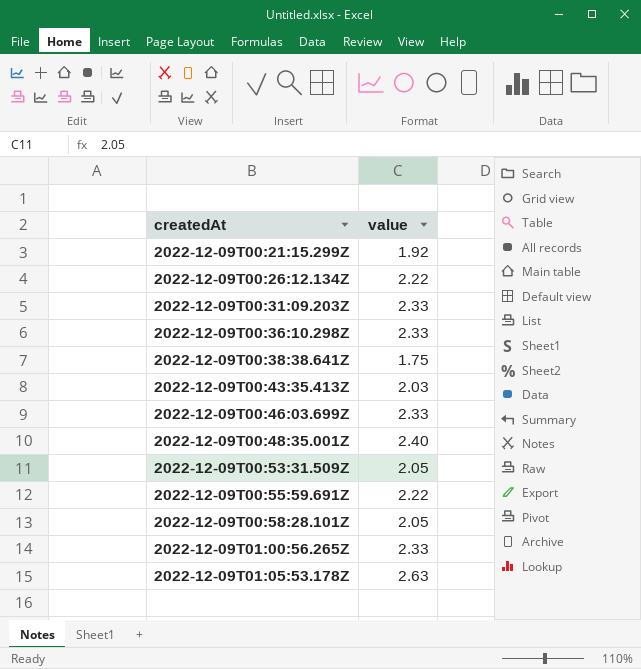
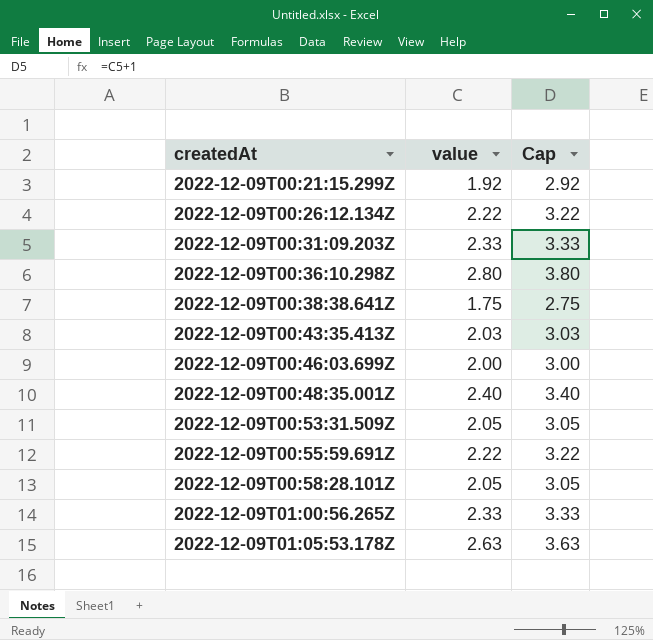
column Cap | formula: none -> [value] + 1
2022-12-09T00:36:10.298Z | value: 2.33 -> 2.80
2022-12-09T00:46:03.699Z | value: 2.33 -> 2.00

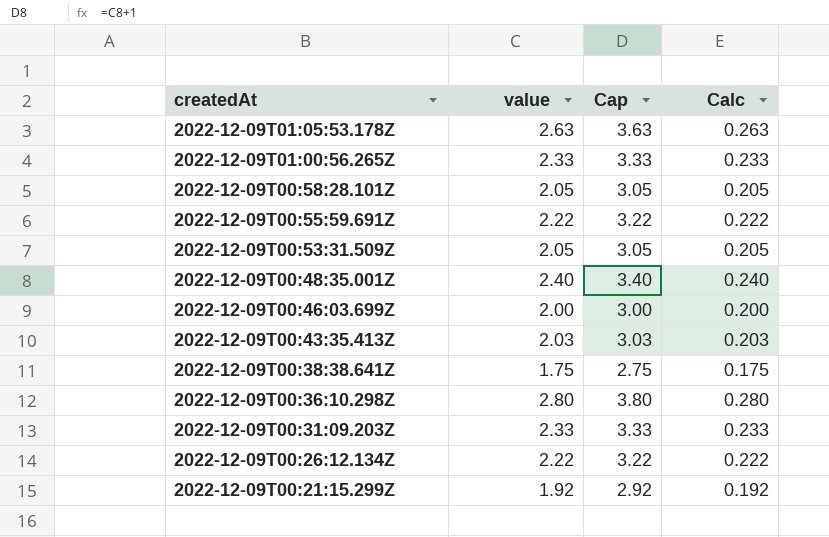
row order: createdAt ascending -> createdAt descending
column Calc | formula: none -> [value] * 0.1

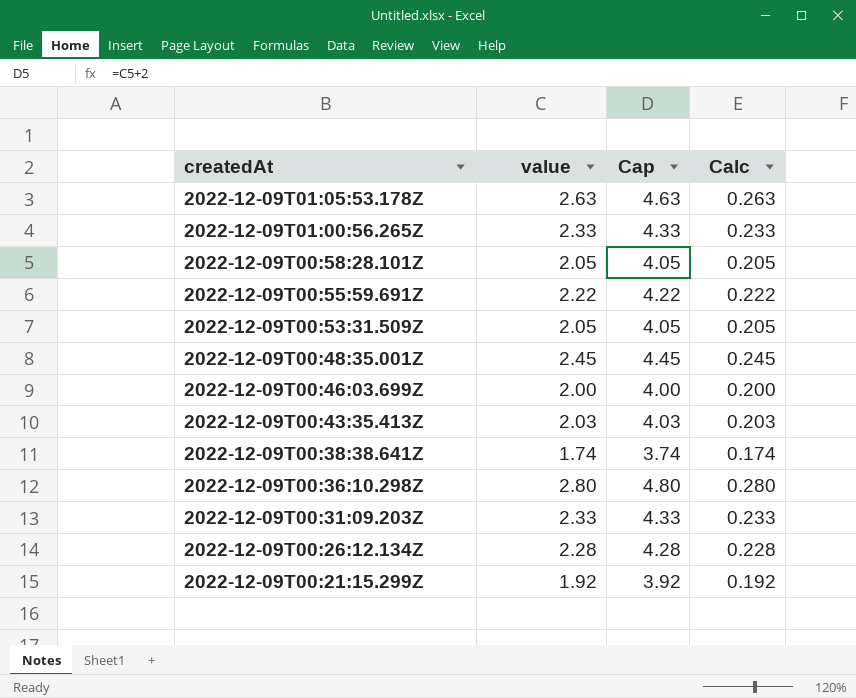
column Cap | formula: [value] + 1 -> [value] + 2
2022-12-09T00:48:35.001Z | value: 2.40 -> 2.45
2022-12-09T00:48:35.001Z | Calc: 0.240 -> 0.245
2022-12-09T00:38:38.641Z | value: 1.75 -> 1.74
2022-12-09T00:38:38.641Z | Calc: 0.175 -> 0.174
2022-12-09T00:26:12.134Z | value: 2.22 -> 2.28
2022-12-09T00:26:12.134Z | Calc: 0.222 -> 0.228

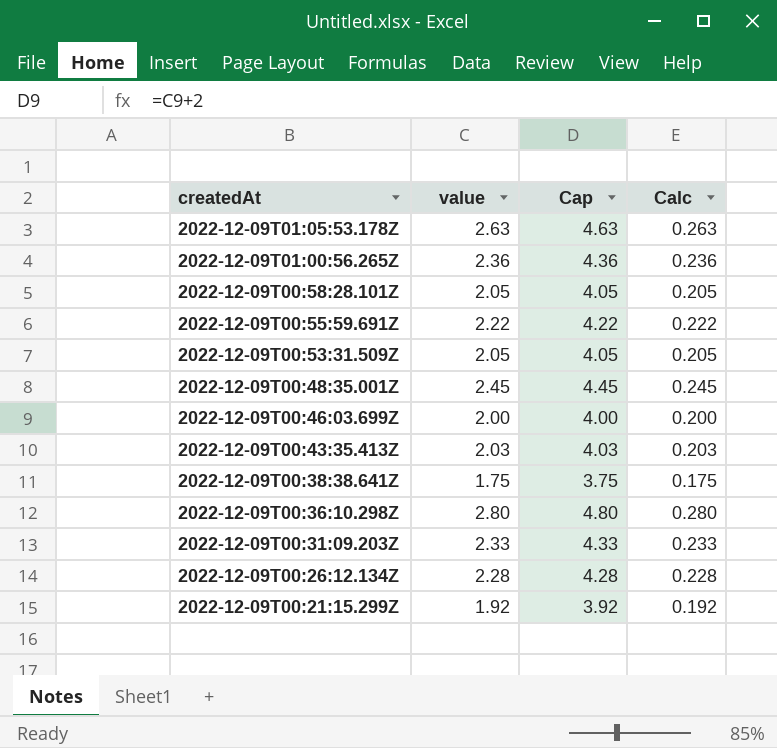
2022-12-09T01:00:56.265Z | value: 2.33 -> 2.36
2022-12-09T01:00:56.265Z | Cap: 4.33 -> 4.36
2022-12-09T01:00:56.265Z | Calc: 0.233 -> 0.236
2022-12-09T00:38:38.641Z | value: 1.74 -> 1.75
2022-12-09T00:38:38.641Z | Cap: 3.74 -> 3.75
2022-12-09T00:38:38.641Z | Calc: 0.174 -> 0.175

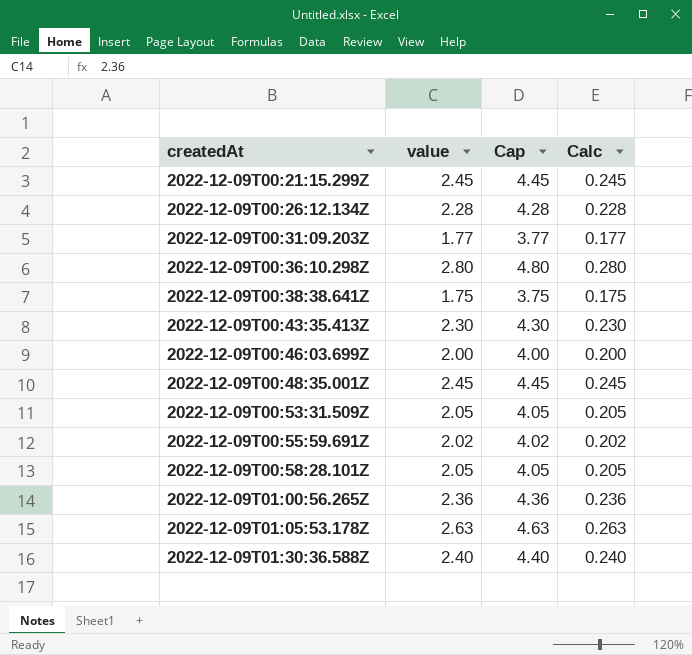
row order: createdAt descending -> createdAt ascending
2022-12-09T00:21:15.299Z | value: 1.92 -> 2.45
2022-12-09T00:21:15.299Z | Cap: 3.92 -> 4.45
2022-12-09T00:21:15.299Z | Calc: 0.192 -> 0.245
2022-12-09T00:31:09.203Z | value: 2.33 -> 1.77
2022-12-09T00:31:09.203Z | Cap: 4.33 -> 3.77
2022-12-09T00:31:09.203Z | Calc: 0.233 -> 0.177
2022-12-09T00:43:35.413Z | value: 2.03 -> 2.30
2022-12-09T00:43:35.413Z | Cap: 4.03 -> 4.30
2022-12-09T00:43:35.413Z | Calc: 0.203 -> 0.230
2022-12-09T00:55:59.691Z | value: 2.22 -> 2.02
2022-12-09T00:55:59.691Z | Cap: 4.22 -> 4.02
2022-12-09T00:55:59.691Z | Calc: 0.222 -> 0.202
row 2022-12-09T01:30:36.588Z: none -> 2.40 | 4.40 | 0.240

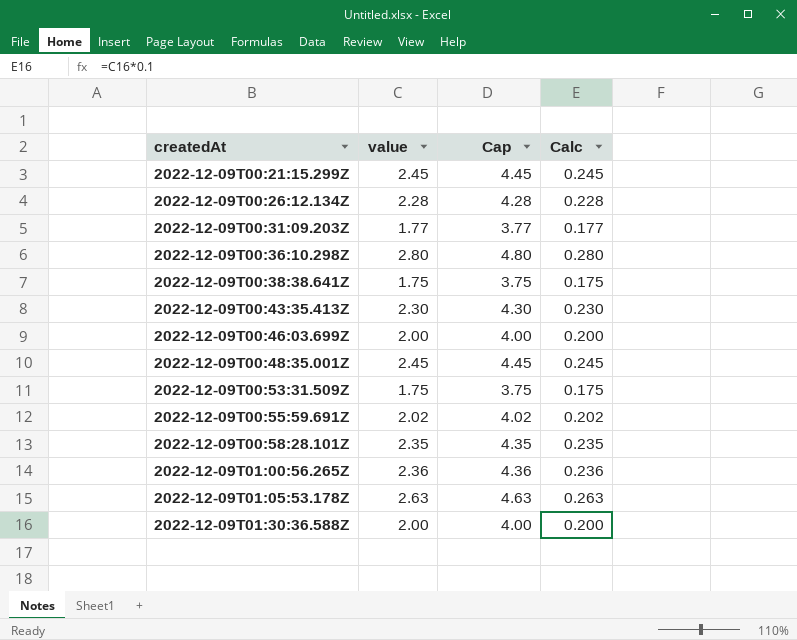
2022-12-09T00:53:31.509Z | value: 2.05 -> 1.75
2022-12-09T00:53:31.509Z | Cap: 4.05 -> 3.75
2022-12-09T00:53:31.509Z | Calc: 0.205 -> 0.175
2022-12-09T00:58:28.101Z | value: 2.05 -> 2.35
2022-12-09T00:58:28.101Z | Cap: 4.05 -> 4.35
2022-12-09T00:58:28.101Z | Calc: 0.205 -> 0.235
2022-12-09T01:30:36.588Z | value: 2.40 -> 2.00
2022-12-09T01:30:36.588Z | Cap: 4.40 -> 4.00
2022-12-09T01:30:36.588Z | Calc: 0.240 -> 0.200

